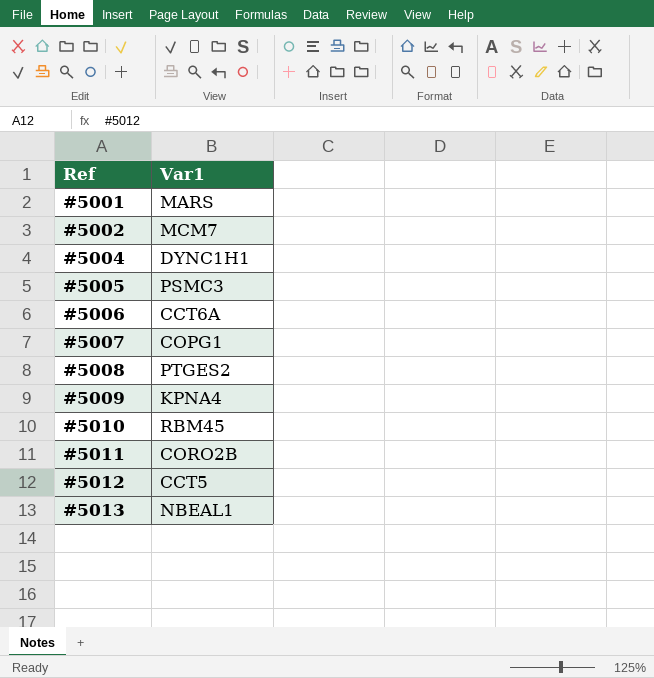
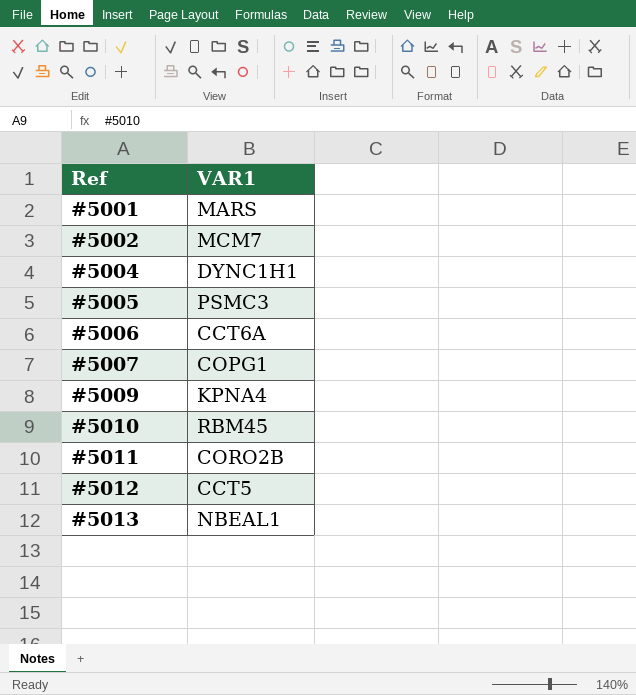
column name: Var1 -> VAR1
row #5008: PTGES2 -> none

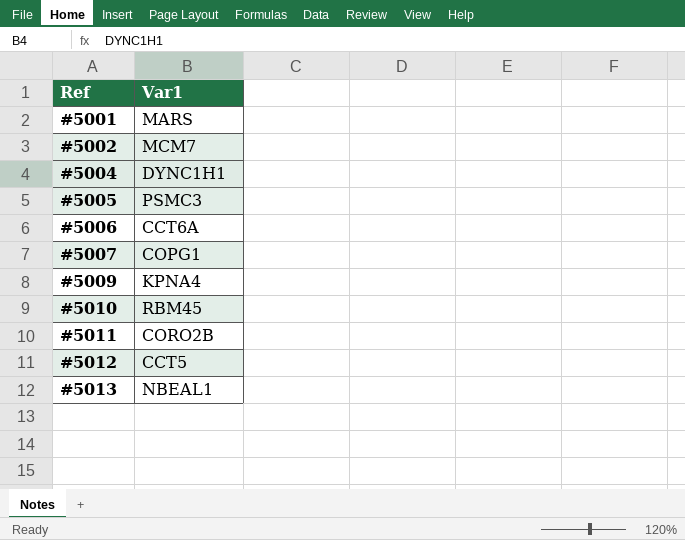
column name: VAR1 -> Var1

